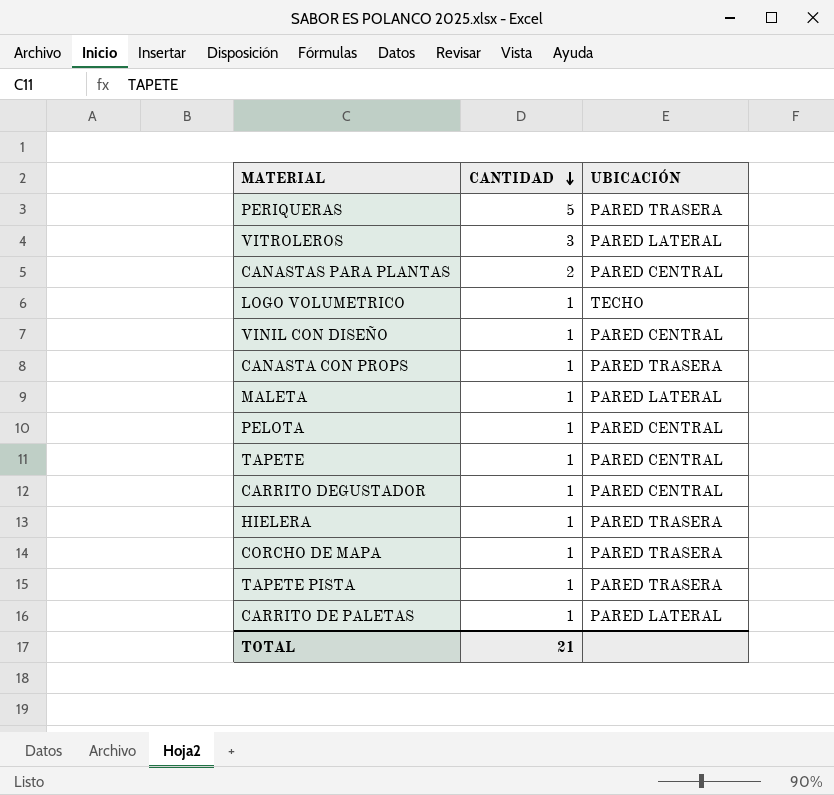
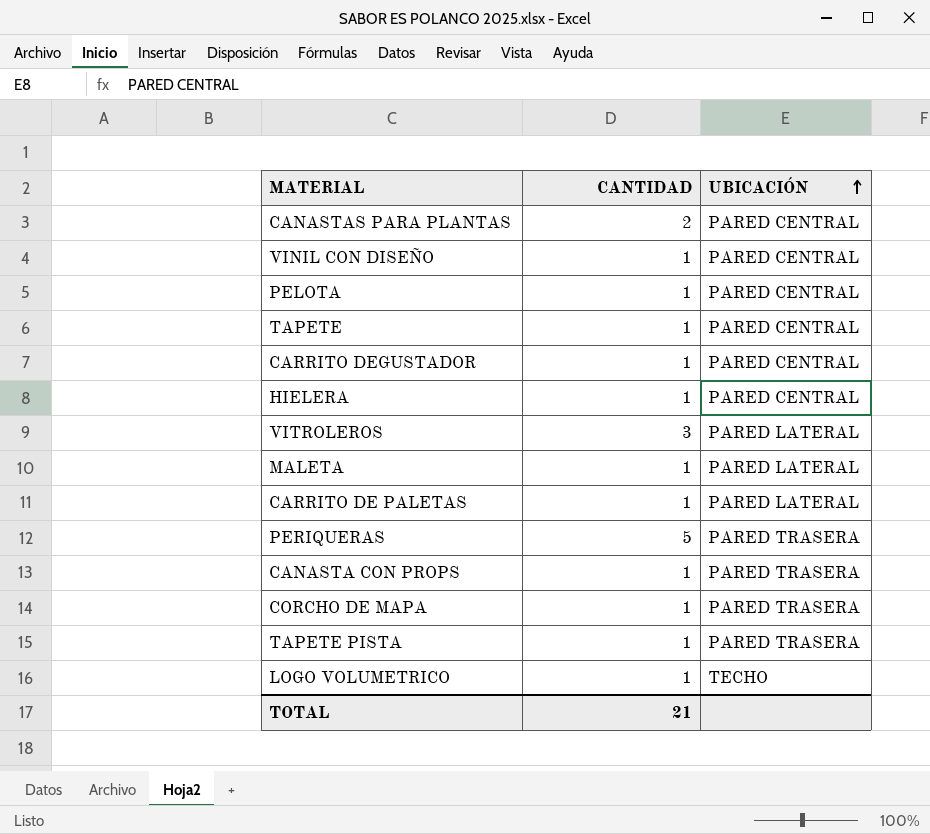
row order: CANTIDAD descending -> UBICACIÓN ascending
HIELERA | UBICACIÓN: PARED TRASERA -> PARED CENTRAL

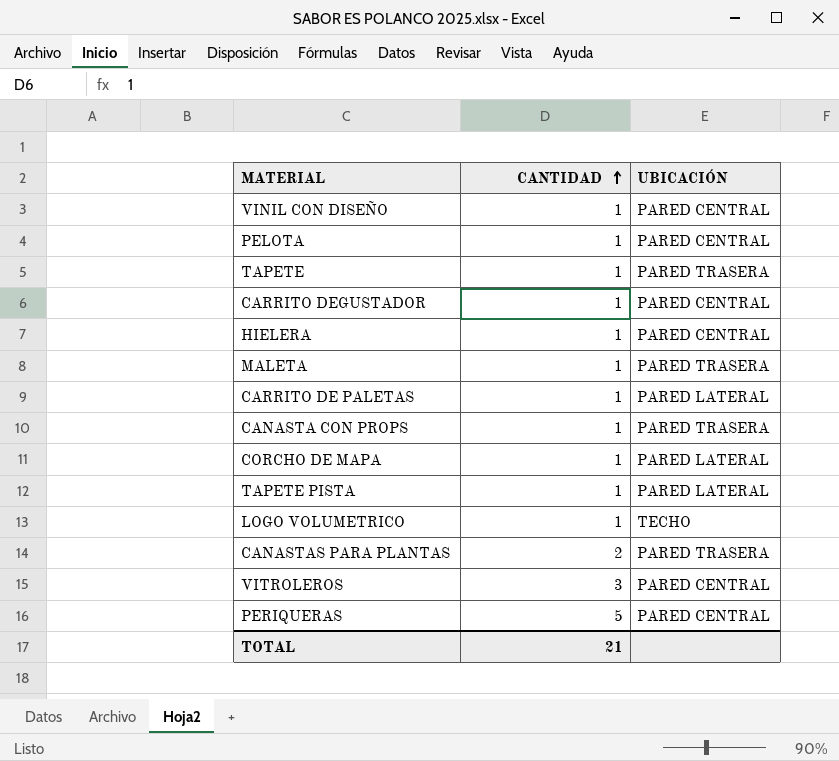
row order: UBICACIÓN ascending -> CANTIDAD ascending
TAPETE | UBICACIÓN: PARED CENTRAL -> PARED TRASERA
MALETA | UBICACIÓN: PARED LATERAL -> PARED TRASERA
CORCHO DE MAPA | UBICACIÓN: PARED TRASERA -> PARED LATERAL
TAPETE PISTA | UBICACIÓN: PARED TRASERA -> PARED LATERAL
CANASTAS PARA PLANTAS | UBICACIÓN: PARED CENTRAL -> PARED TRASERA
VITROLEROS | UBICACIÓN: PARED LATERAL -> PARED CENTRAL
PERIQUERAS | UBICACIÓN: PARED TRASERA -> PARED CENTRAL

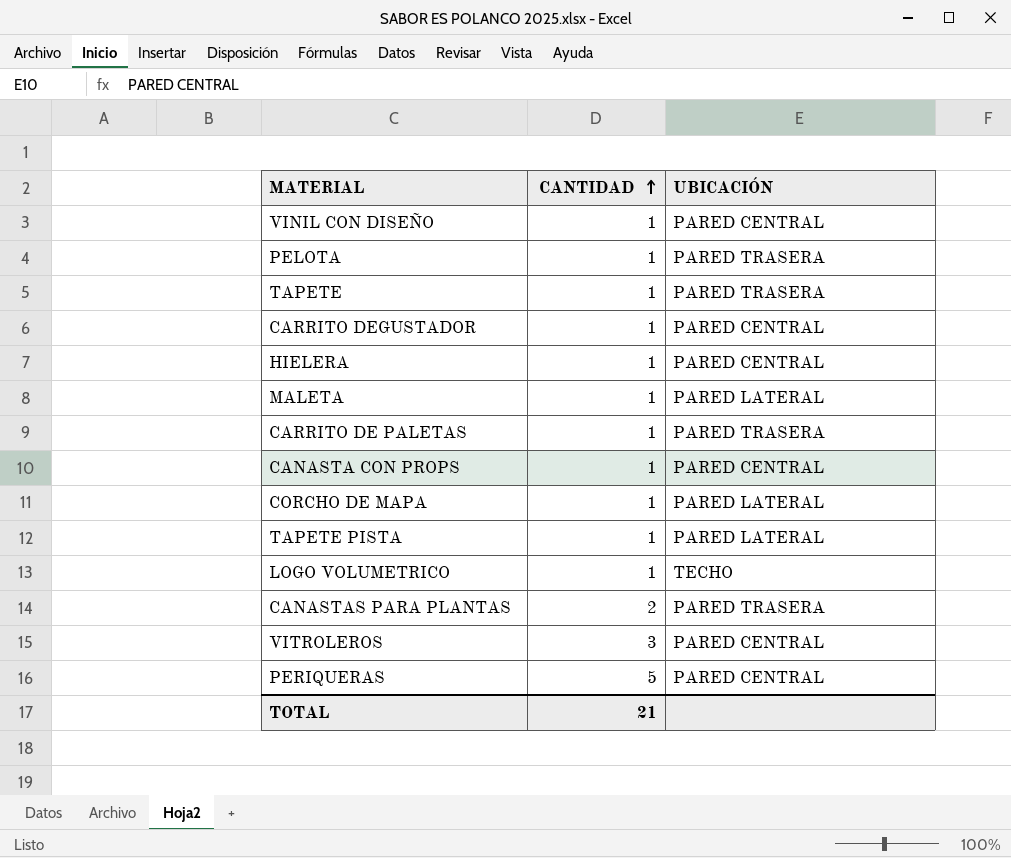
PELOTA | UBICACIÓN: PARED CENTRAL -> PARED TRASERA
MALETA | UBICACIÓN: PARED TRASERA -> PARED LATERAL
CARRITO DE PALETAS | UBICACIÓN: PARED LATERAL -> PARED TRASERA
CANASTA CON PROPS | UBICACIÓN: PARED TRASERA -> PARED CENTRAL

